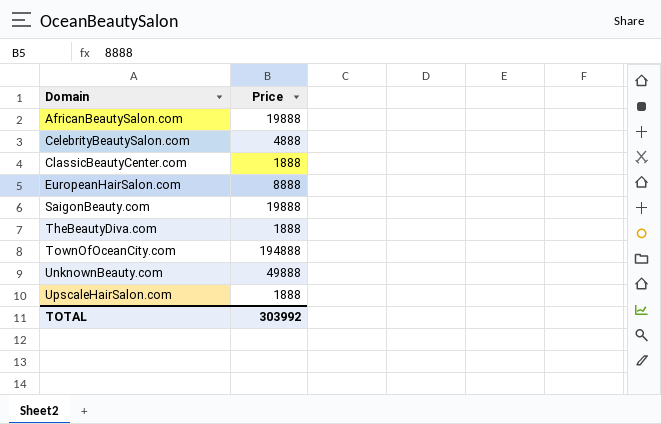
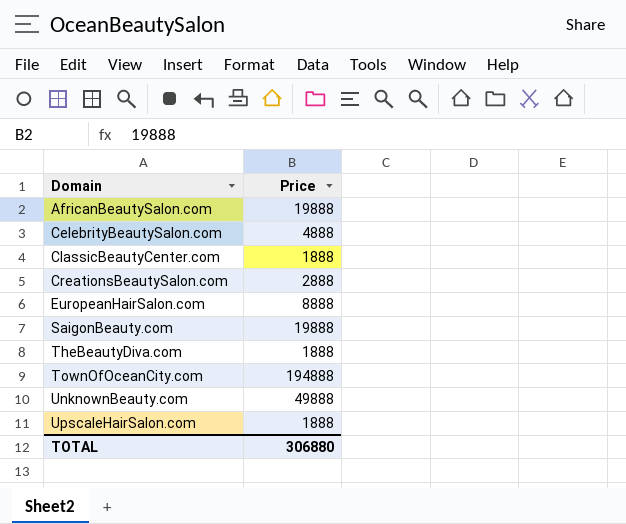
row CreationsBeautySalon.com: none -> 2888
TOTAL | Price: 303992 -> 306880

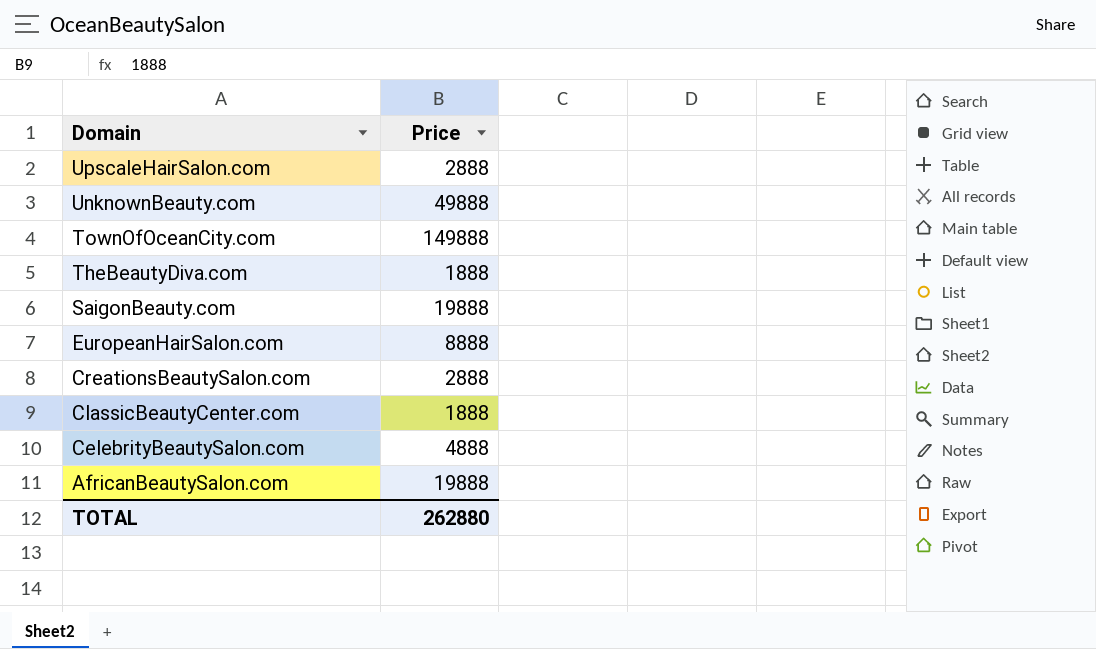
row order: Domain ascending -> Domain descending
UpscaleHairSalon.com | Price: 1888 -> 2888
TownOfOceanCity.com | Price: 194888 -> 149888
TOTAL | Price: 306880 -> 262880

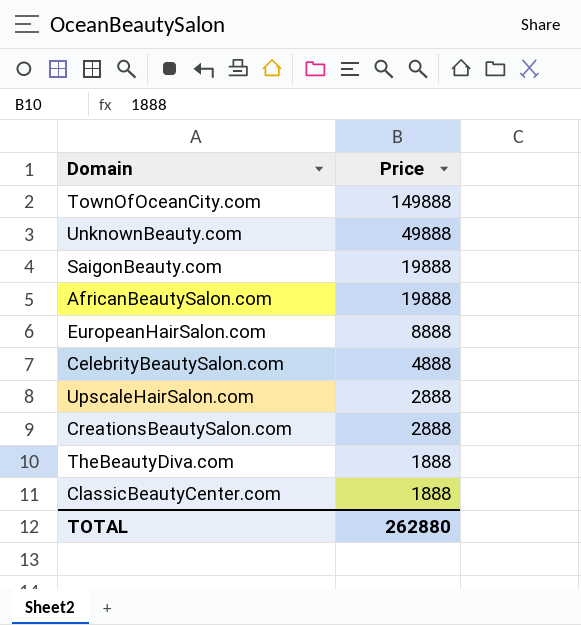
row order: Domain descending -> Price descending

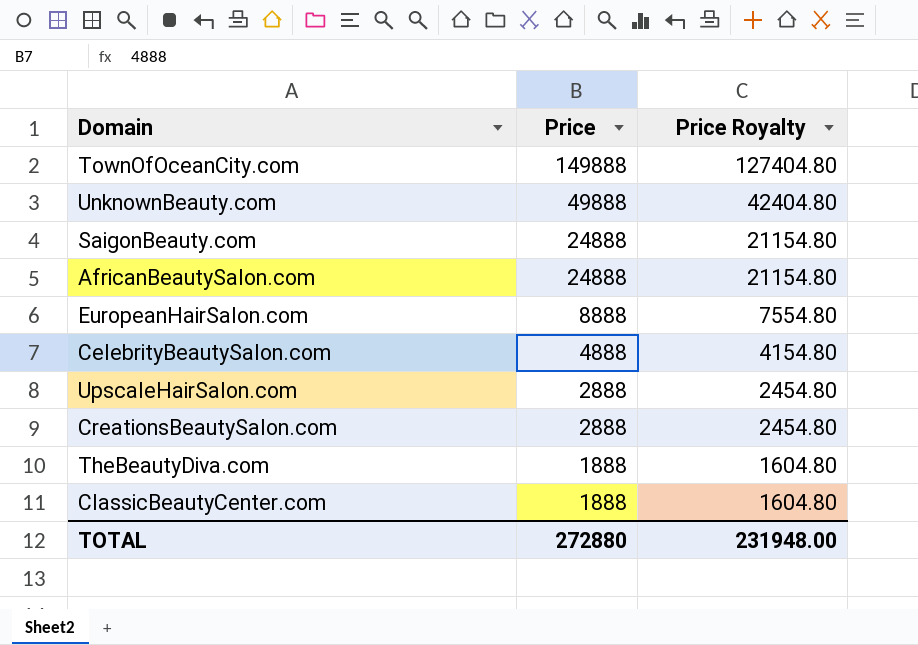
column Price Royalty | formula: none -> [Price] * 0.85
SaigonBeauty.com | Price: 19888 -> 24888
AfricanBeautySalon.com | Price: 19888 -> 24888
TOTAL | Price: 262880 -> 272880

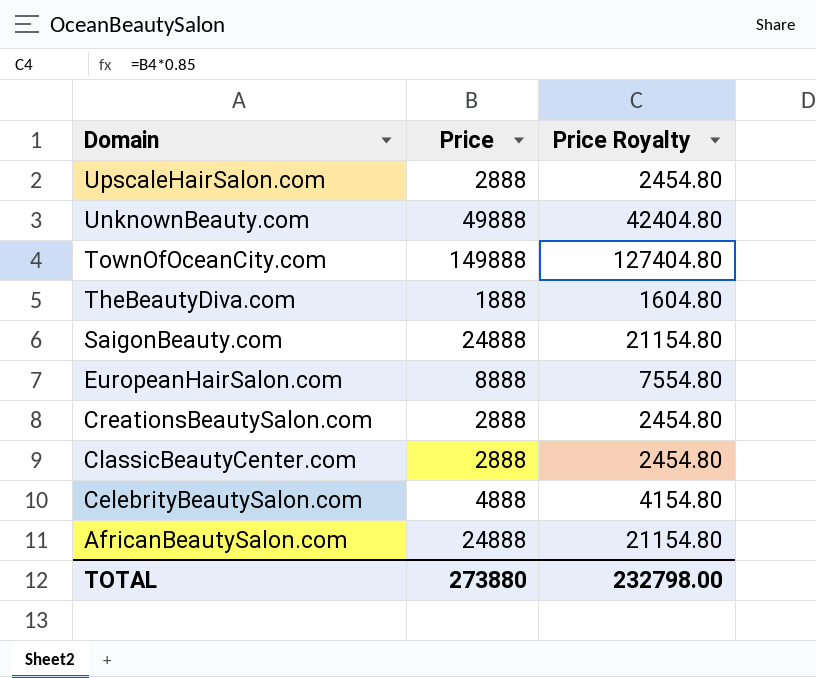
row order: Price descending -> Domain descending
ClassicBeautyCenter.com | Price: 1888 -> 2888
ClassicBeautyCenter.com | Price Royalty: 1604.80 -> 2454.80
TOTAL | Price: 272880 -> 273880
TOTAL | Price Royalty: 231948.00 -> 232798.00

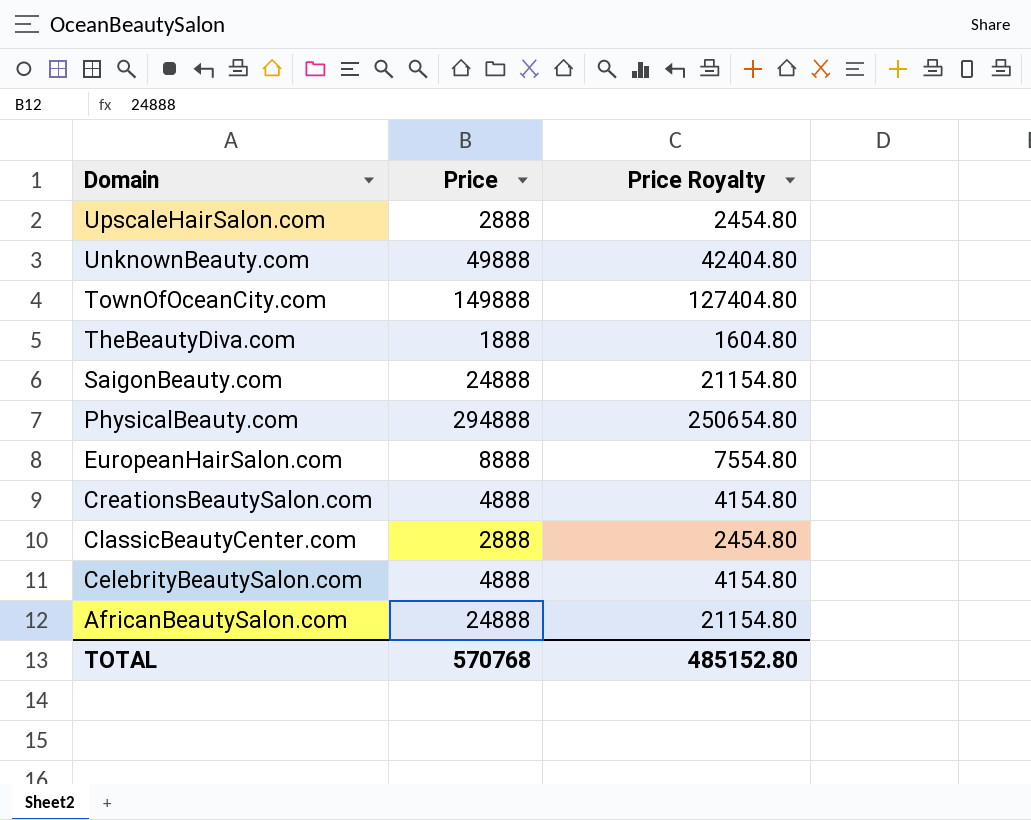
row PhysicalBeauty.com: none -> 294888 | 250654.80
CreationsBeautySalon.com | Price: 2888 -> 4888
CreationsBeautySalon.com | Price Royalty: 2454.80 -> 4154.80
TOTAL | Price: 273880 -> 570768
TOTAL | Price Royalty: 232798.00 -> 485152.80

